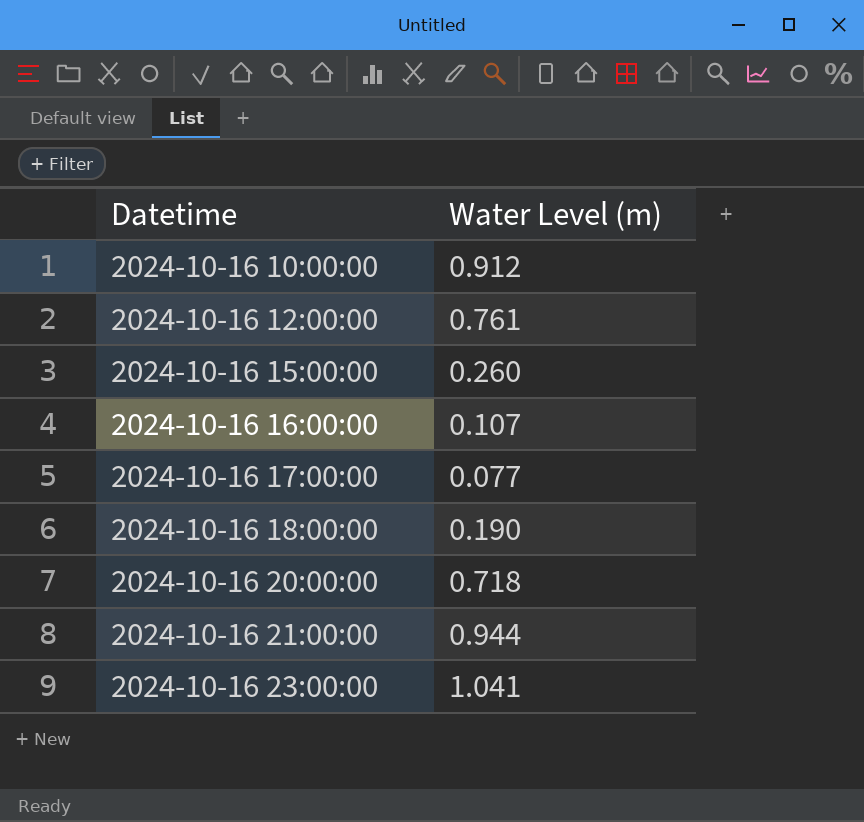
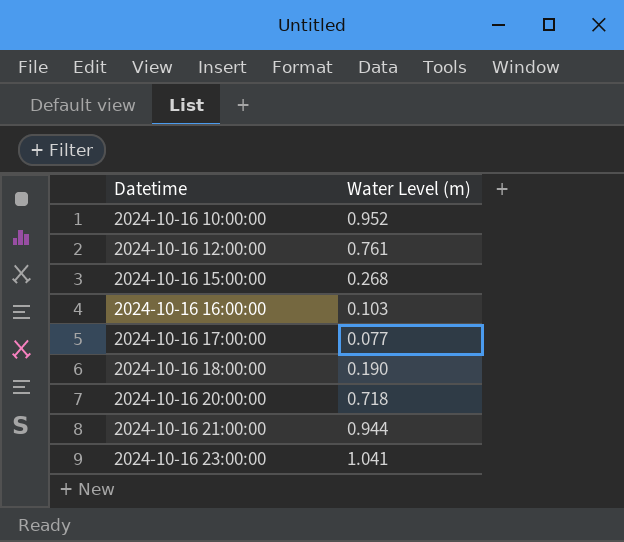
2024-10-16 10:00:00 | Water Level (m): 0.912 -> 0.952
2024-10-16 15:00:00 | Water Level (m): 0.260 -> 0.268
2024-10-16 16:00:00 | Water Level (m): 0.107 -> 0.103

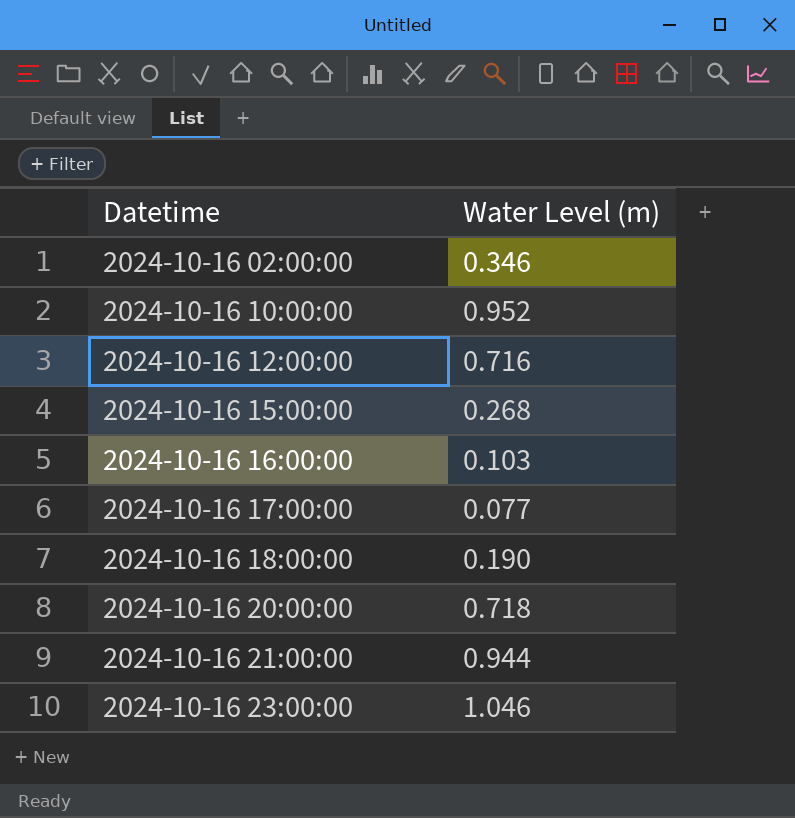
row 2024-10-16 02:00:00: none -> 0.346
2024-10-16 12:00:00 | Water Level (m): 0.761 -> 0.716
2024-10-16 23:00:00 | Water Level (m): 1.041 -> 1.046

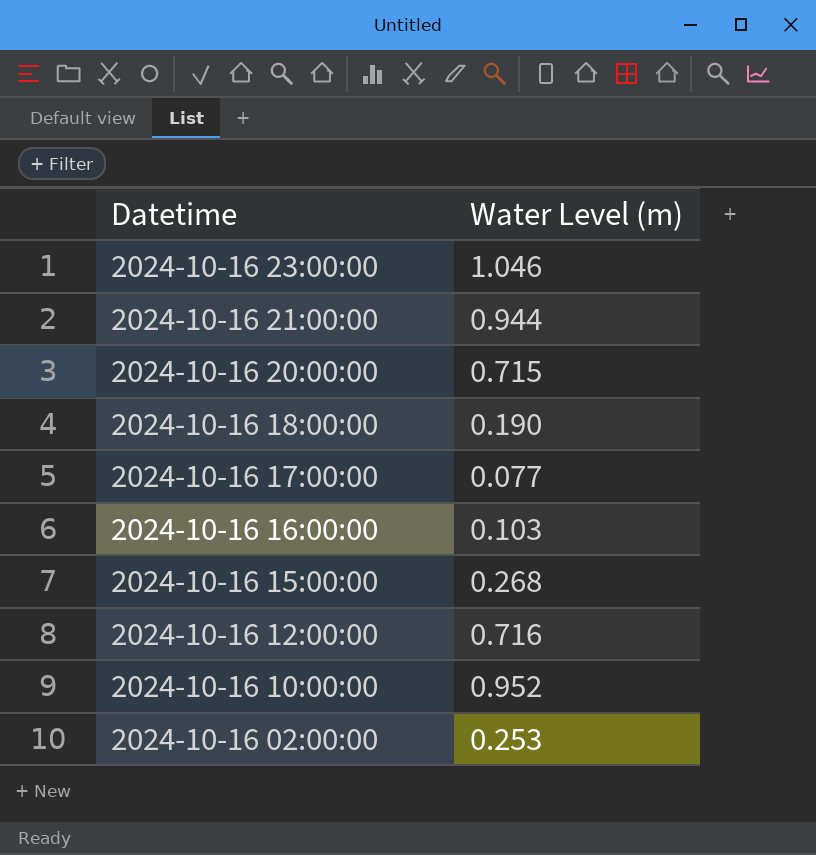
row order: Datetime ascending -> Datetime descending
2024-10-16 20:00:00 | Water Level (m): 0.718 -> 0.715
2024-10-16 02:00:00 | Water Level (m): 0.346 -> 0.253

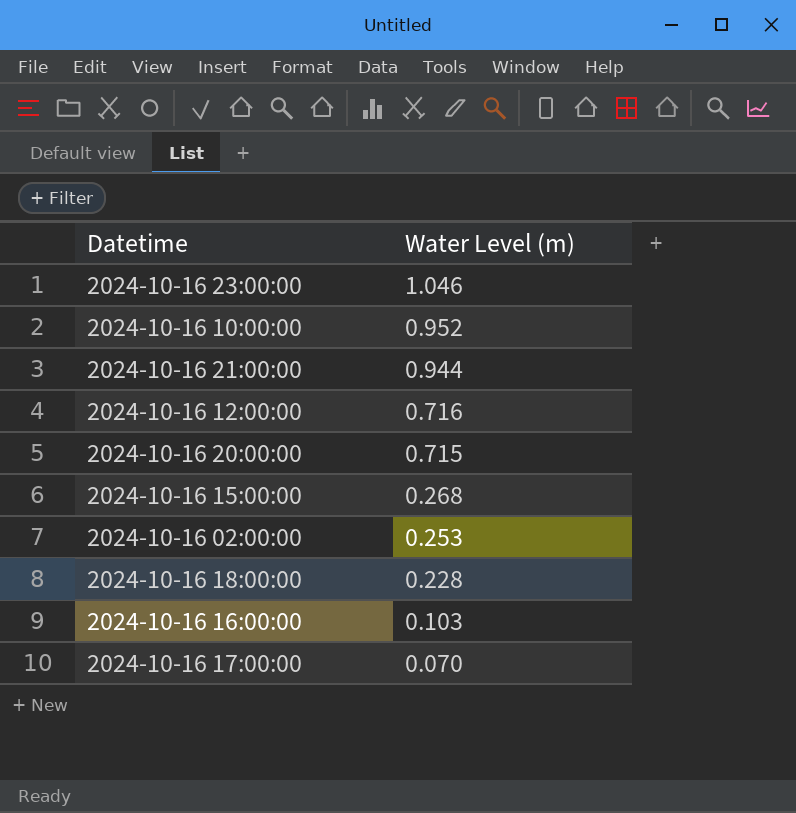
row order: Datetime descending -> Water Level (m) descending
2024-10-16 18:00:00 | Water Level (m): 0.190 -> 0.228
2024-10-16 17:00:00 | Water Level (m): 0.077 -> 0.070

